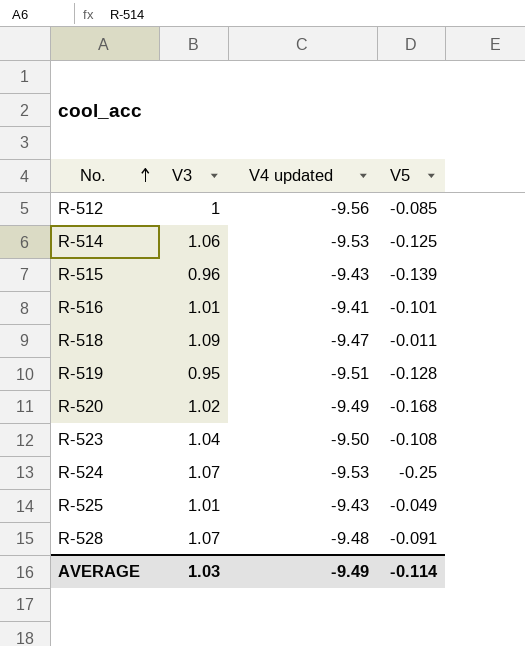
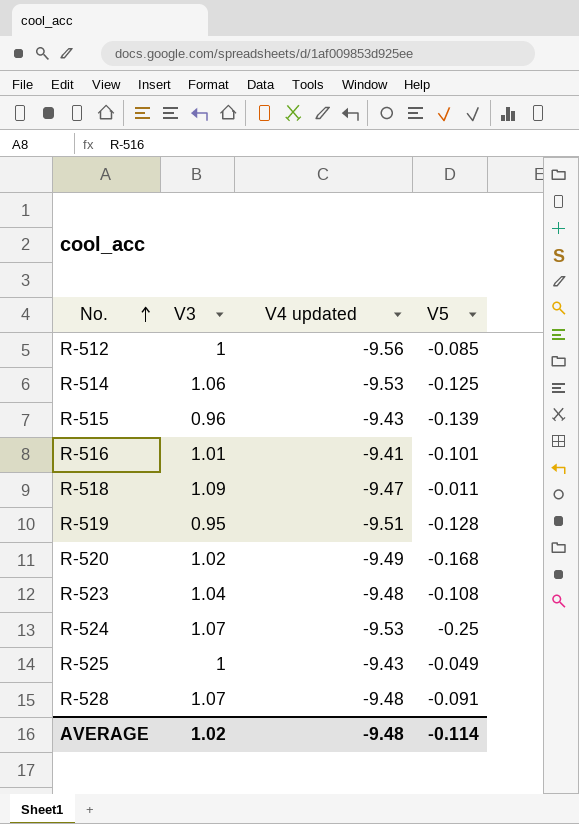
R-523 | V4 updated: -9.50 -> -9.48
R-525 | V3: 1.01 -> 1
AVERAGE | V3: 1.03 -> 1.02
AVERAGE | V4 updated: -9.49 -> -9.48

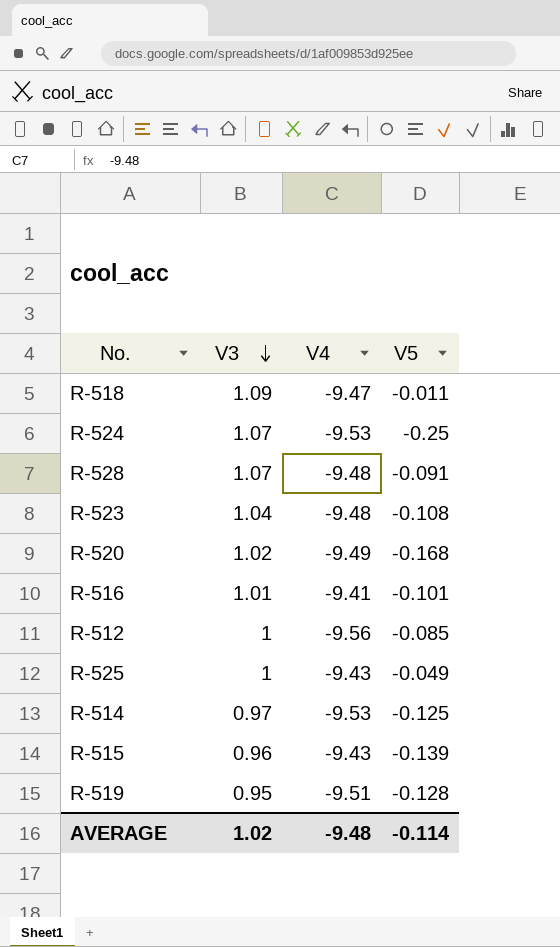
row order: No. ascending -> V3 descending
column name: V4 updated -> V4
R-514 | V3: 1.06 -> 0.97

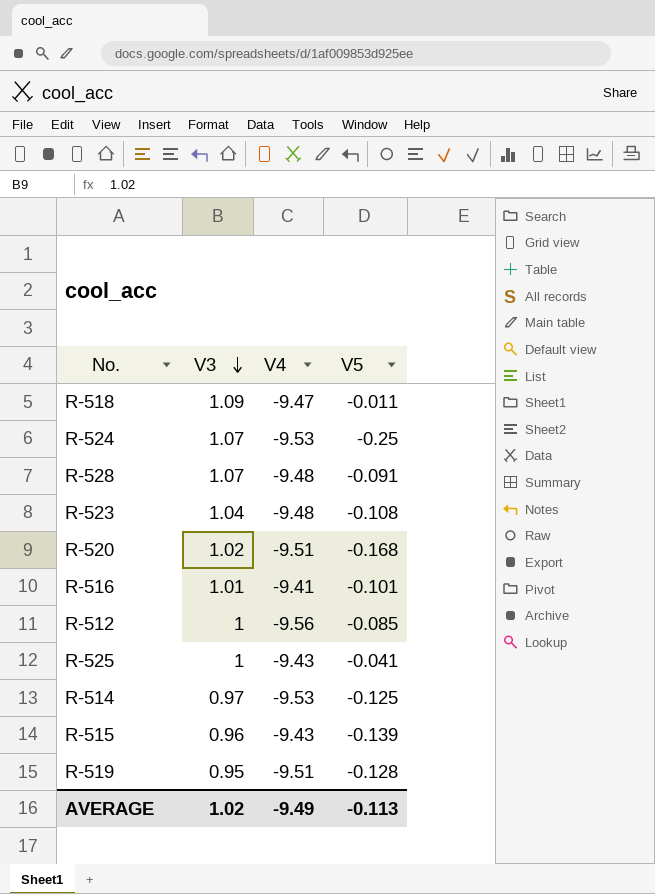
R-520 | V4: -9.49 -> -9.51
R-525 | V5: -0.049 -> -0.041
AVERAGE | V4: -9.48 -> -9.49
AVERAGE | V5: -0.114 -> -0.113

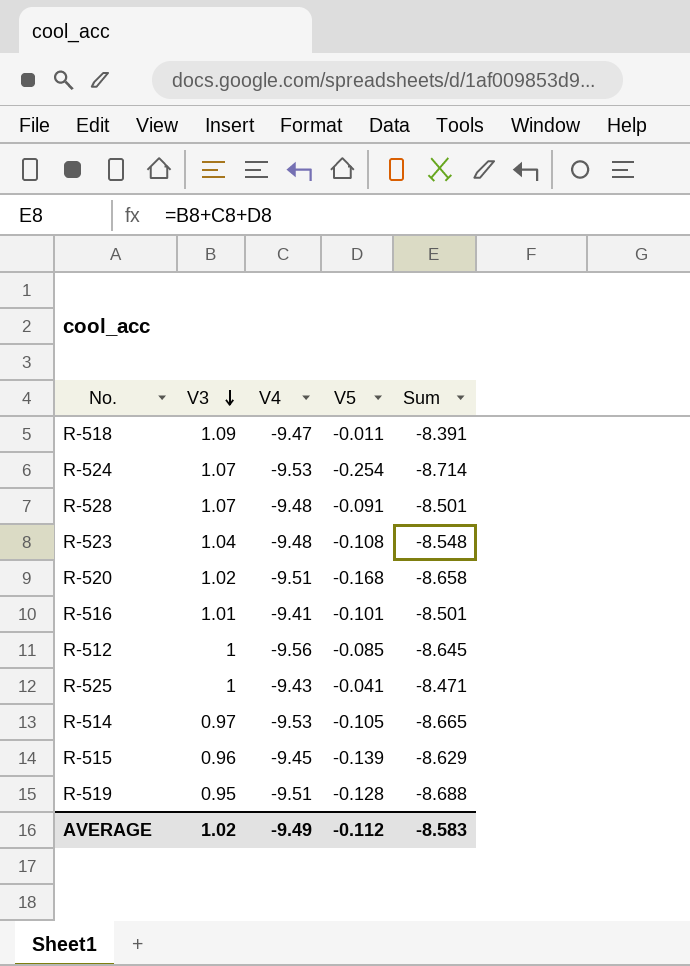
column Sum | formula: none -> [V3] + [V4] + [V5]
R-524 | V5: -0.25 -> -0.254
R-514 | V5: -0.125 -> -0.105
R-515 | V4: -9.43 -> -9.45
AVERAGE | V5: -0.113 -> -0.112

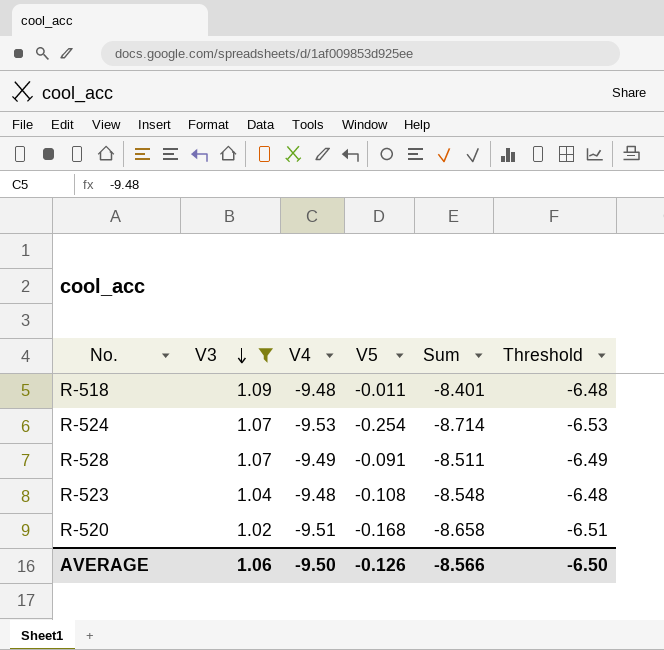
filter: none -> V3 >= 1.02
column Threshold | formula: none -> [V4] + 3
R-518 | V4: -9.47 -> -9.48
R-518 | Sum: -8.391 -> -8.401
R-528 | V4: -9.48 -> -9.49
R-528 | Sum: -8.501 -> -8.511
AVERAGE | V3: 1.02 -> 1.06
AVERAGE | V4: -9.49 -> -9.50
AVERAGE | V5: -0.112 -> -0.126
AVERAGE | Sum: -8.583 -> -8.566

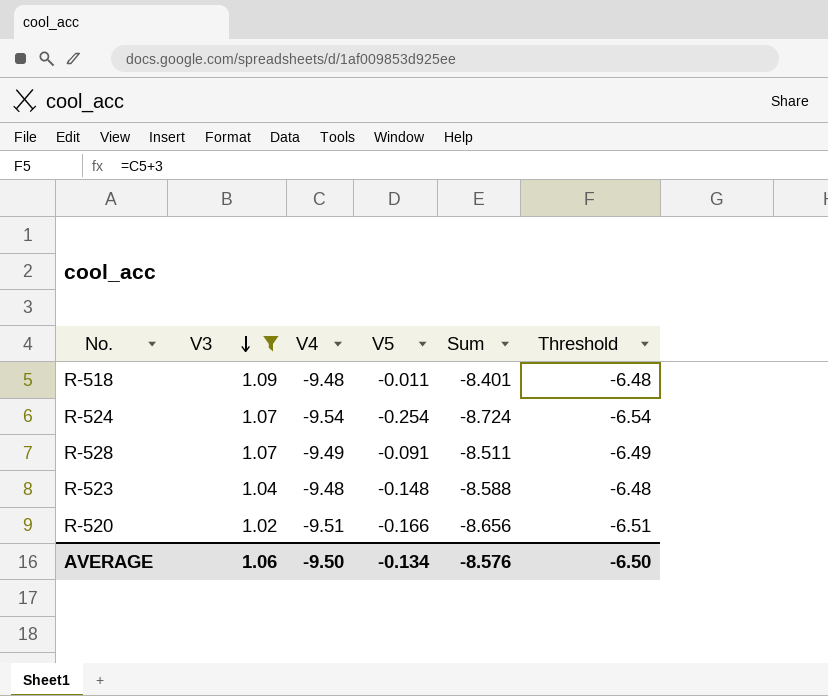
R-524 | V4: -9.53 -> -9.54
R-524 | Sum: -8.714 -> -8.724
R-524 | Threshold: -6.53 -> -6.54
R-523 | V5: -0.108 -> -0.148
R-523 | Sum: -8.548 -> -8.588
R-520 | V5: -0.168 -> -0.166
R-520 | Sum: -8.658 -> -8.656
AVERAGE | V5: -0.126 -> -0.134
AVERAGE | Sum: -8.566 -> -8.576

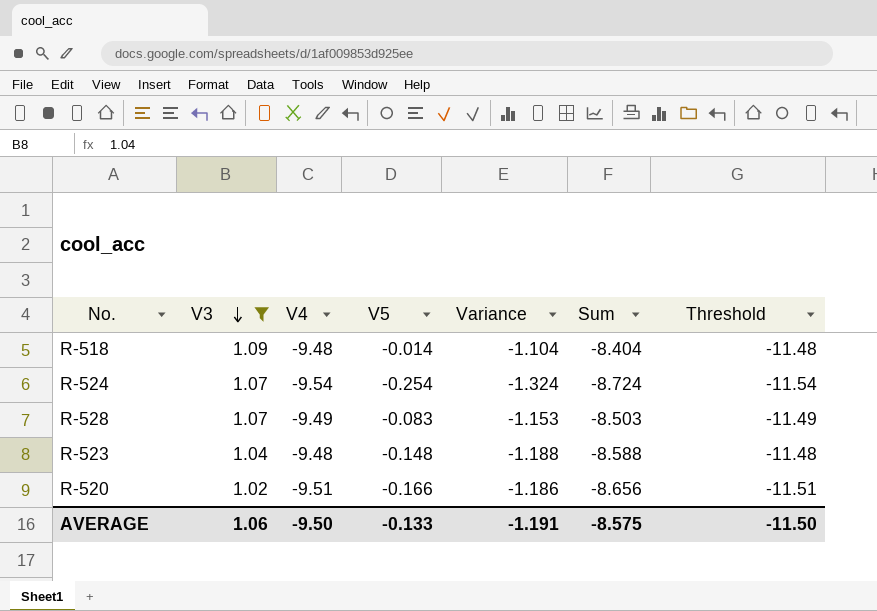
column Variance | formula: none -> [V5] - [V3]
column Threshold | formula: [V4] + 3 -> [V4] - 2
R-518 | V5: -0.011 -> -0.014
R-518 | Sum: -8.401 -> -8.404
R-528 | V5: -0.091 -> -0.083
R-528 | Sum: -8.511 -> -8.503
AVERAGE | V5: -0.134 -> -0.133
AVERAGE | Sum: -8.576 -> -8.575
AVERAGE | Threshold: -6.50 -> -11.50

